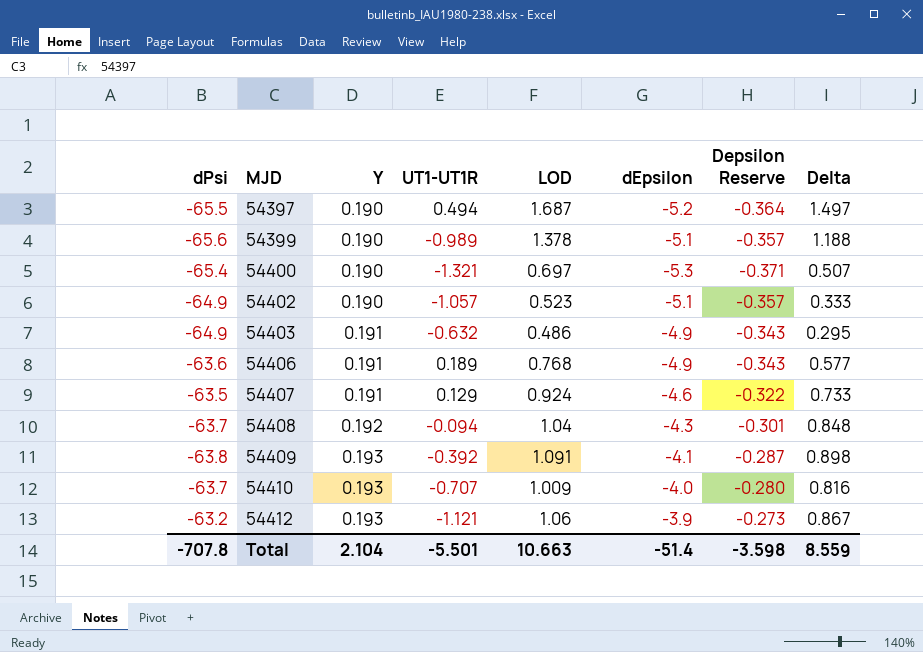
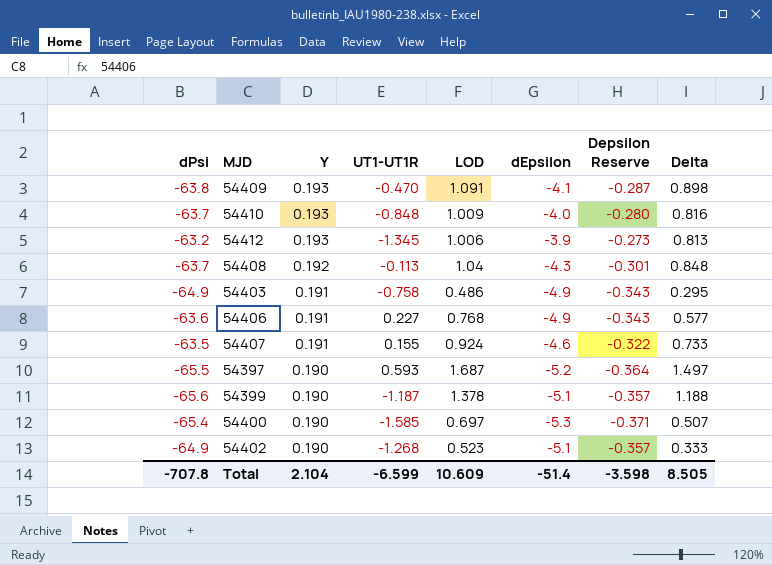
row order: MJD ascending -> Y descending
54409 | UT1-UT1R: -0.392 -> -0.470
54410 | UT1-UT1R: -0.707 -> -0.848
54412 | UT1-UT1R: -1.121 -> -1.345
54412 | LOD: 1.06 -> 1.006
54412 | Delta: 0.867 -> 0.813
54408 | UT1-UT1R: -0.094 -> -0.113
54403 | UT1-UT1R: -0.632 -> -0.758
54406 | UT1-UT1R: 0.189 -> 0.227
54407 | UT1-UT1R: 0.129 -> 0.155
54397 | UT1-UT1R: 0.494 -> 0.593
54399 | UT1-UT1R: -0.989 -> -1.187
54400 | UT1-UT1R: -1.321 -> -1.585
54402 | UT1-UT1R: -1.057 -> -1.268
Total | UT1-UT1R: -5.501 -> -6.599
Total | LOD: 10.663 -> 10.609
Total | Delta: 8.559 -> 8.505

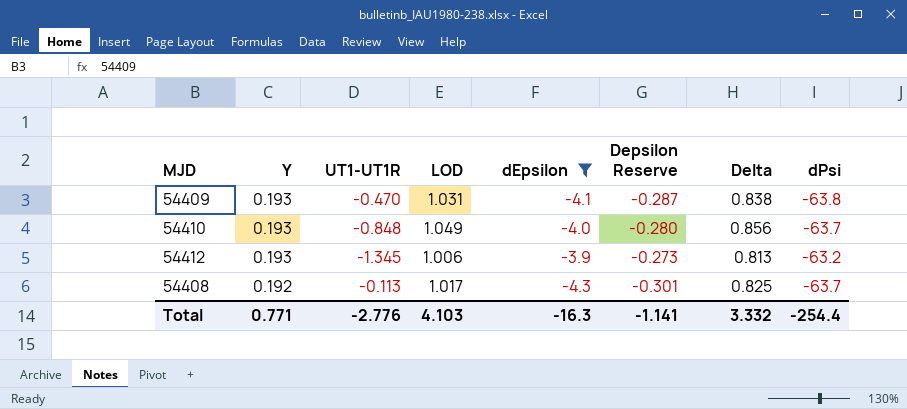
filter: none -> dEpsilon >= -4.3
column dPsi | position: 1 -> 8
54409 | LOD: 1.091 -> 1.031
54409 | Delta: 0.898 -> 0.838
54410 | LOD: 1.009 -> 1.049
54410 | Delta: 0.816 -> 0.856
54408 | LOD: 1.04 -> 1.017
54408 | Delta: 0.848 -> 0.825
Total | Y: 2.104 -> 0.771
Total | UT1-UT1R: -6.599 -> -2.776
Total | LOD: 10.609 -> 4.103
Total | dEpsilon: -51.4 -> -16.3
Total | Depsilon Reserve: -3.598 -> -1.141
Total | Delta: 8.505 -> 3.332
Total | dPsi: -707.8 -> -254.4

